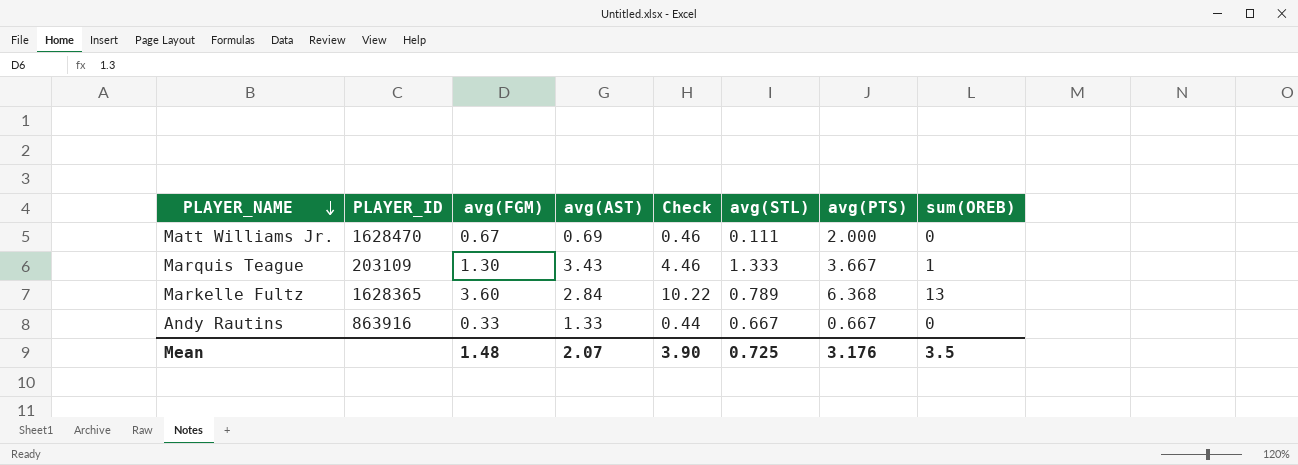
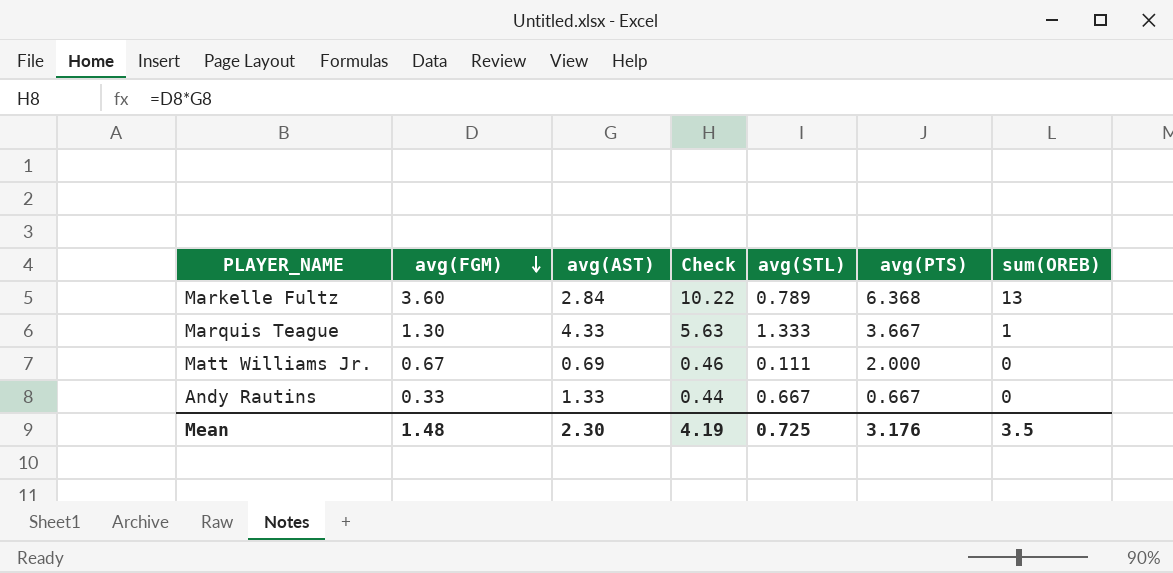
row order: PLAYER_NAME descending -> avg(FGM) descending
column PLAYER_ID | position: 2 -> none
Marquis Teague | avg(AST): 3.43 -> 4.33
Marquis Teague | Check: 4.46 -> 5.63
Mean | avg(AST): 2.07 -> 2.30
Mean | Check: 3.90 -> 4.19

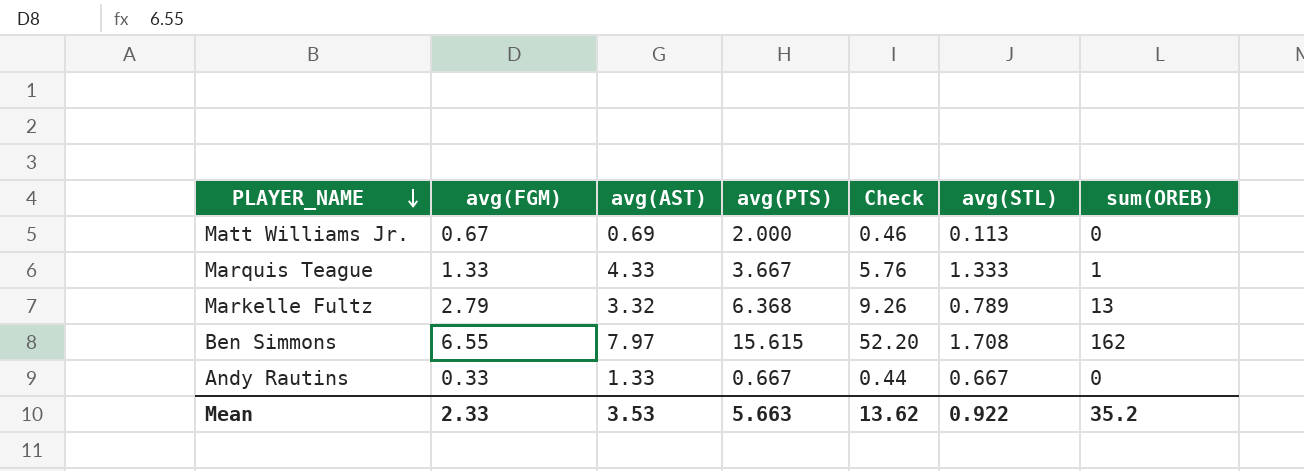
row order: avg(FGM) descending -> PLAYER_NAME descending
column avg(PTS) | position: 6 -> 4
Matt Williams Jr. | avg(STL): 0.111 -> 0.113
Marquis Teague | avg(FGM): 1.30 -> 1.33
Marquis Teague | Check: 5.63 -> 5.76
Markelle Fultz | avg(FGM): 3.60 -> 2.79
Markelle Fultz | avg(AST): 2.84 -> 3.32
Markelle Fultz | Check: 10.22 -> 9.26
row Ben Simmons: none -> 6.55 | 7.97 | 15.615 | 52.20 | 1.708 | 162
Mean | avg(FGM): 1.48 -> 2.33
Mean | avg(AST): 2.30 -> 3.53
Mean | avg(PTS): 3.176 -> 5.663
Mean | Check: 4.19 -> 13.62
Mean | avg(STL): 0.725 -> 0.922
Mean | sum(OREB): 3.5 -> 35.2

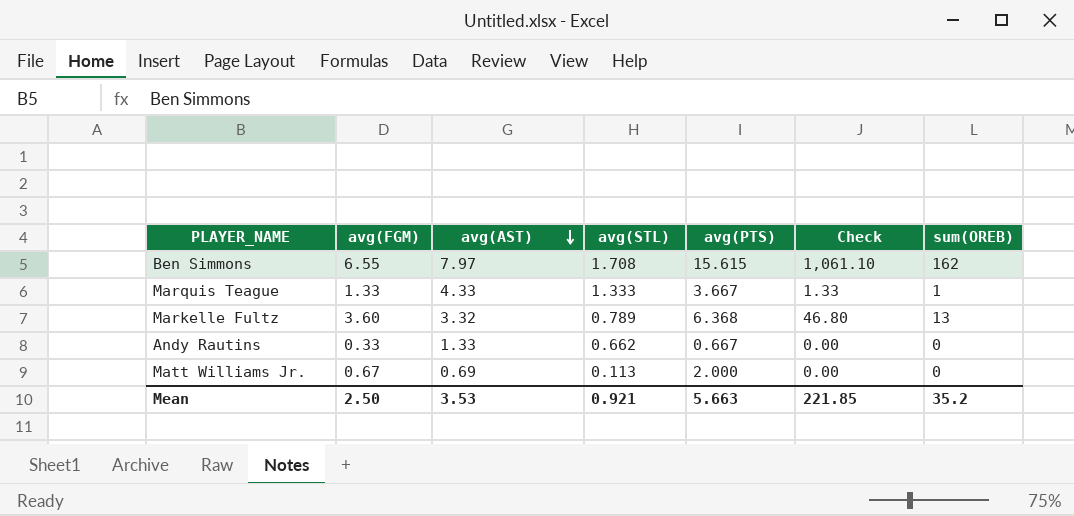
row order: PLAYER_NAME descending -> avg(AST) descending
column avg(STL) | position: 6 -> 4
column Check | formula: [avg(FGM)] * [avg(AST)] -> [avg(FGM)] * [sum(OREB)]
Markelle Fultz | avg(FGM): 2.79 -> 3.60
Andy Rautins | avg(STL): 0.667 -> 0.662
Mean | avg(FGM): 2.33 -> 2.50
Mean | avg(STL): 0.922 -> 0.921
Mean | Check: 13.62 -> 221.85

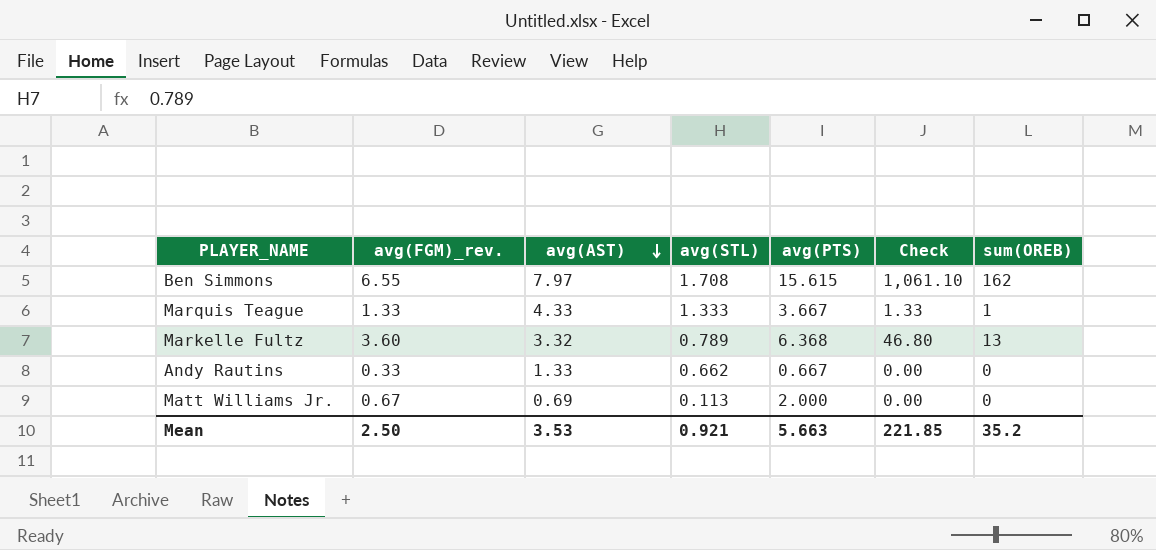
column name: avg(FGM) -> avg(FGM)_rev.

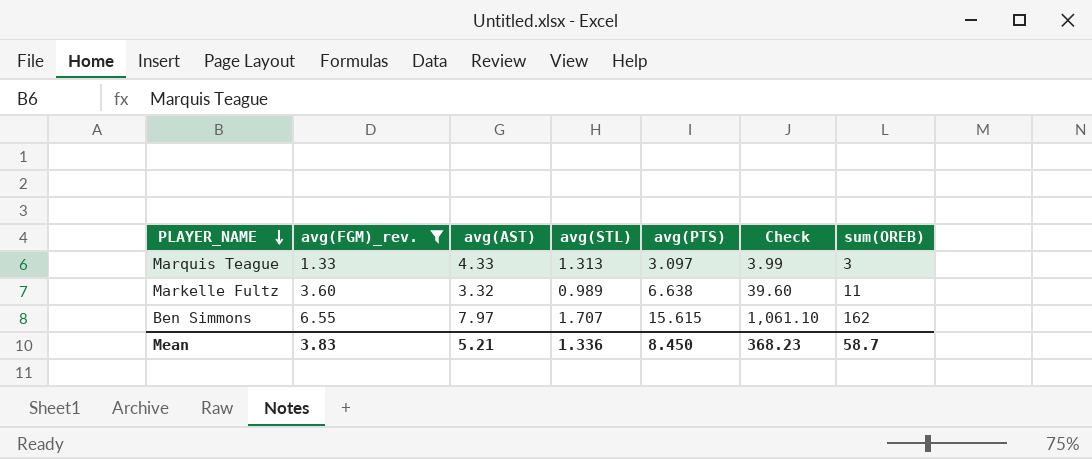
filter: none -> avg(FGM)_rev. >= 1.33
row order: avg(AST) descending -> PLAYER_NAME descending
Marquis Teague | avg(STL): 1.333 -> 1.313
Marquis Teague | avg(PTS): 3.667 -> 3.097
Marquis Teague | Check: 1.33 -> 3.99
Marquis Teague | sum(OREB): 1 -> 3
Markelle Fultz | avg(STL): 0.789 -> 0.989
Markelle Fultz | avg(PTS): 6.368 -> 6.638
Markelle Fultz | Check: 46.80 -> 39.60
Markelle Fultz | sum(OREB): 13 -> 11
Ben Simmons | avg(STL): 1.708 -> 1.707
Mean | avg(FGM)_rev.: 2.50 -> 3.83
Mean | avg(AST): 3.53 -> 5.21
Mean | avg(STL): 0.921 -> 1.336
Mean | avg(PTS): 5.663 -> 8.450
Mean | Check: 221.85 -> 368.23
Mean | sum(OREB): 35.2 -> 58.7

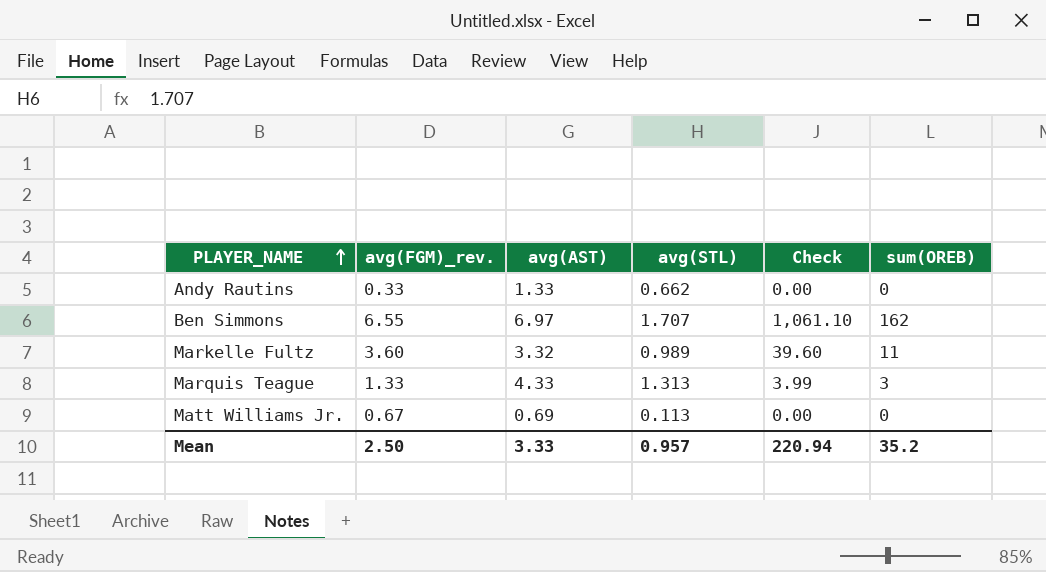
filter: avg(FGM)_rev. >= 1.33 -> none
row order: PLAYER_NAME descending -> PLAYER_NAME ascending
column avg(PTS) | position: 5 -> none
Ben Simmons | avg(AST): 7.97 -> 6.97
Mean | avg(FGM)_rev.: 3.83 -> 2.50
Mean | avg(AST): 5.21 -> 3.33
Mean | avg(STL): 1.336 -> 0.957
Mean | Check: 368.23 -> 220.94
Mean | sum(OREB): 58.7 -> 35.2

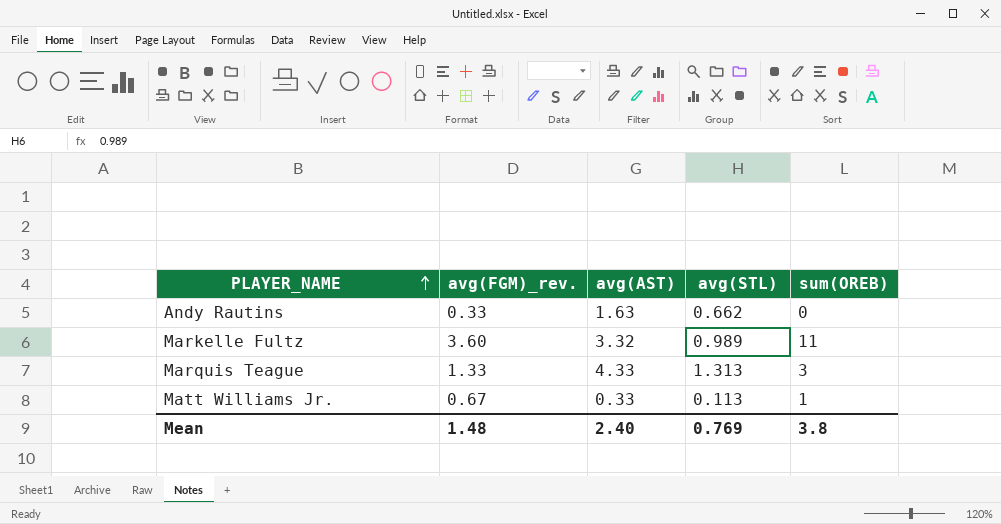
column Check | formula: [avg(FGM)_rev.] * [sum(OREB)] -> none
row Ben Simmons: 6.55 | 6.97 | 1.707 | 1,061.10 | 162 -> none
Andy Rautins | avg(AST): 1.33 -> 1.63
Matt Williams Jr. | avg(AST): 0.69 -> 0.33
Matt Williams Jr. | sum(OREB): 0 -> 1
Mean | avg(FGM)_rev.: 2.50 -> 1.48
Mean | avg(AST): 3.33 -> 2.40
Mean | avg(STL): 0.957 -> 0.769
Mean | sum(OREB): 35.2 -> 3.8

